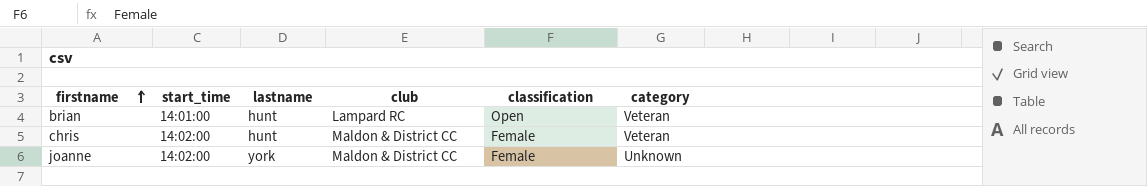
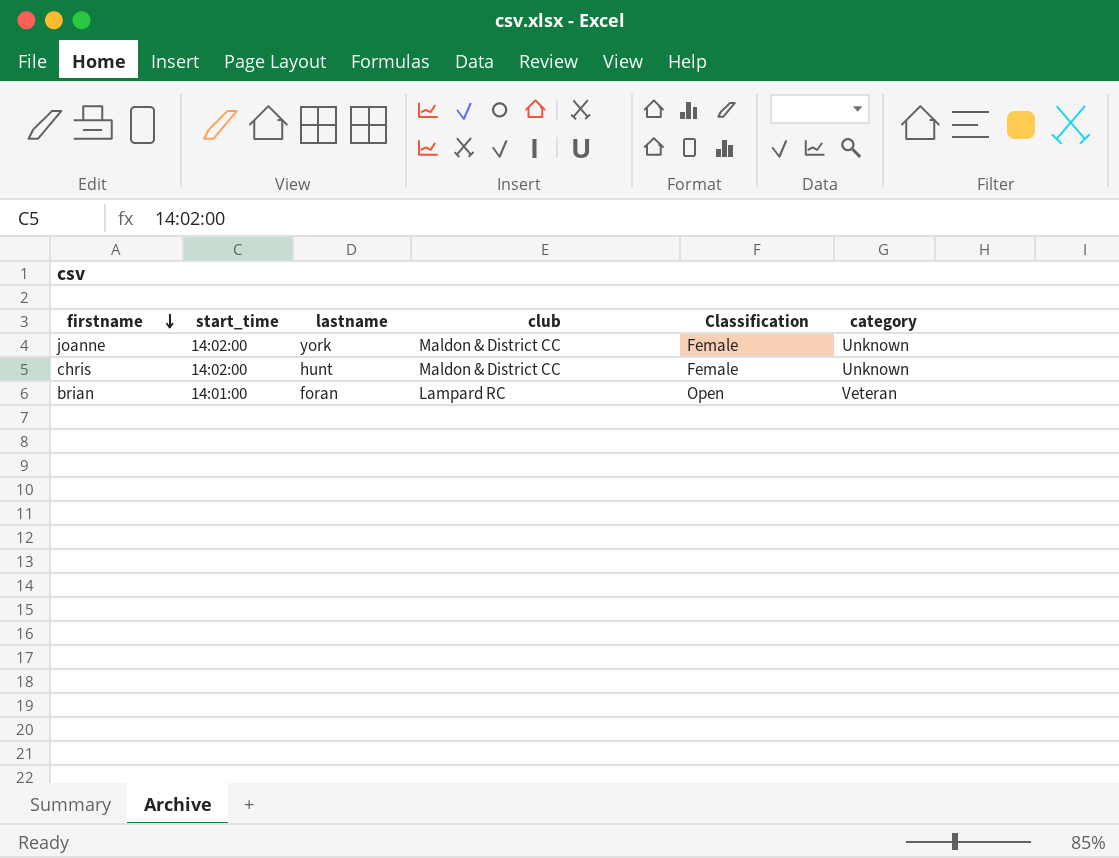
row order: firstname ascending -> firstname descending
column name: classification -> Classification
chris | category: Veteran -> Unknown
brian | lastname: hunt -> foran

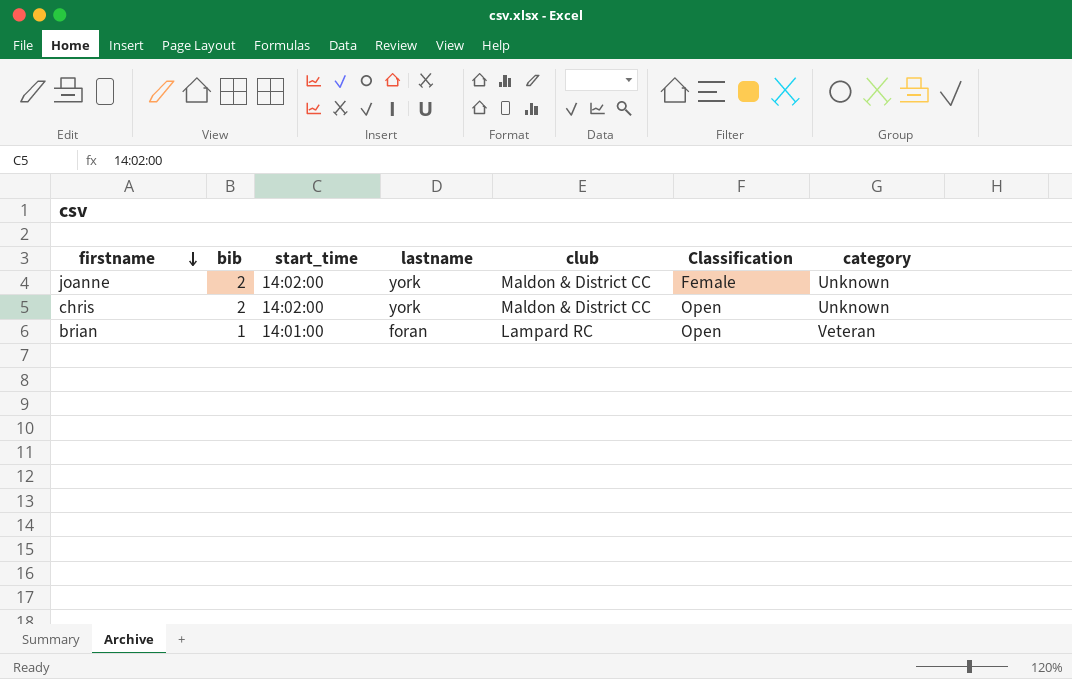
column bib | position: none -> 2
chris | lastname: hunt -> york
chris | Classification: Female -> Open

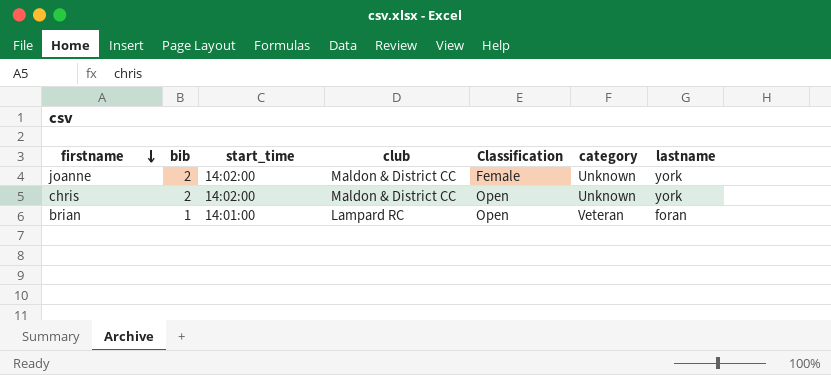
column lastname | position: 4 -> 7

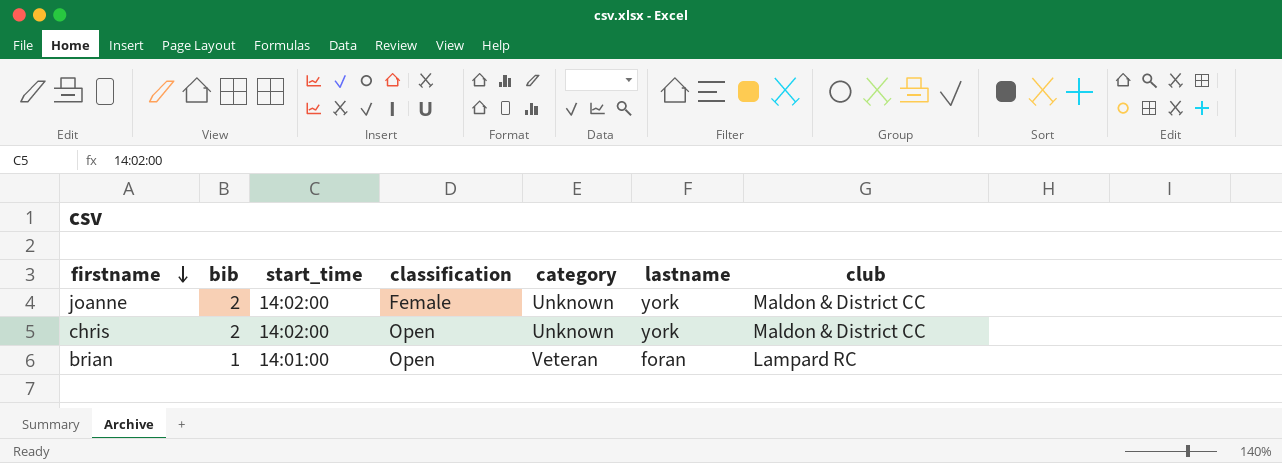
column name: Classification -> classification
column club | position: 4 -> 7

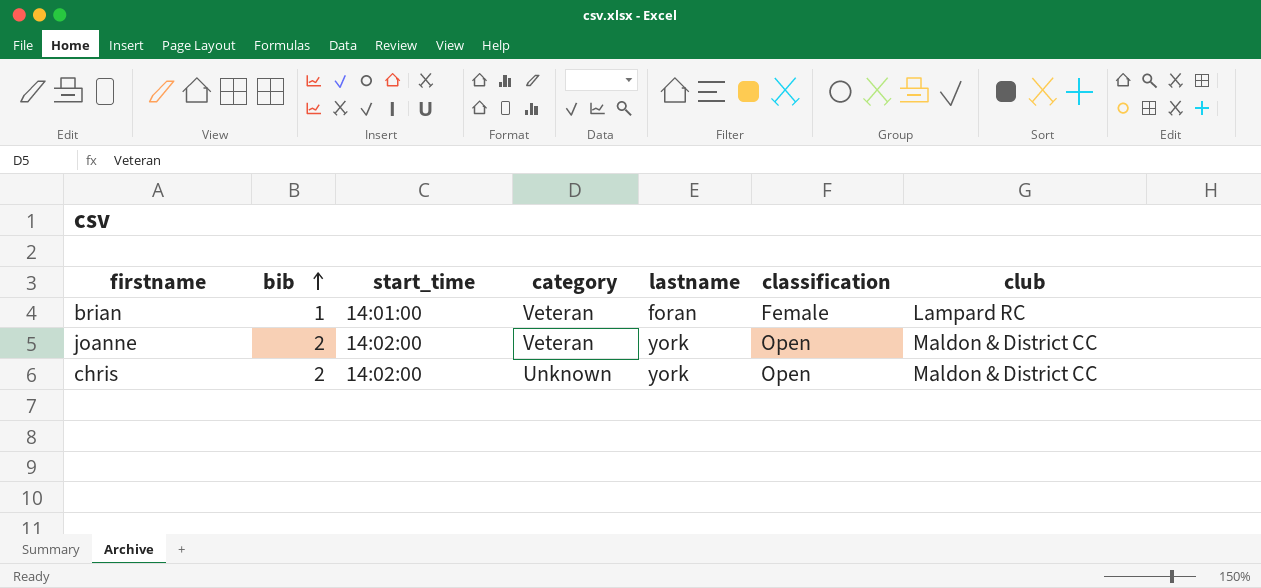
row order: firstname descending -> bib ascending
column classification | position: 4 -> 6
brian | classification: Open -> Female
joanne | category: Unknown -> Veteran
joanne | classification: Female -> Open

